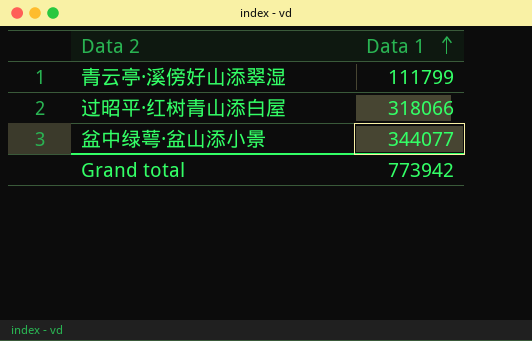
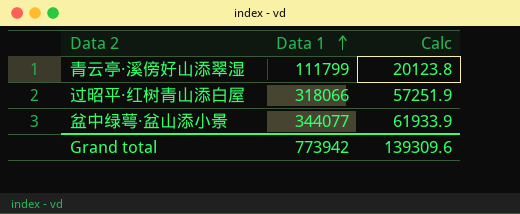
column Calc | formula: none -> [Data 1] * 0.18

